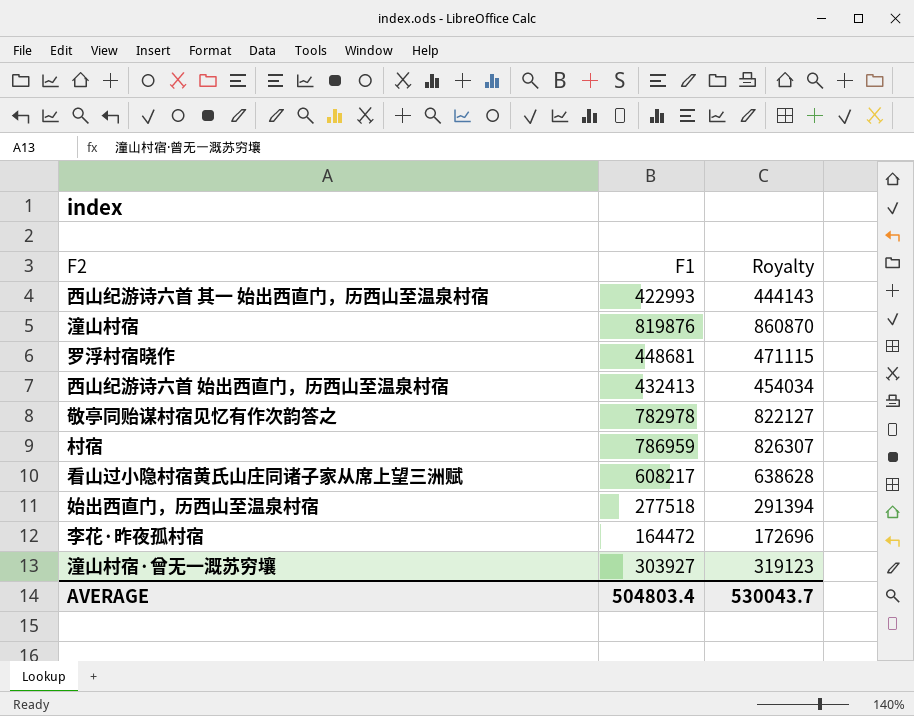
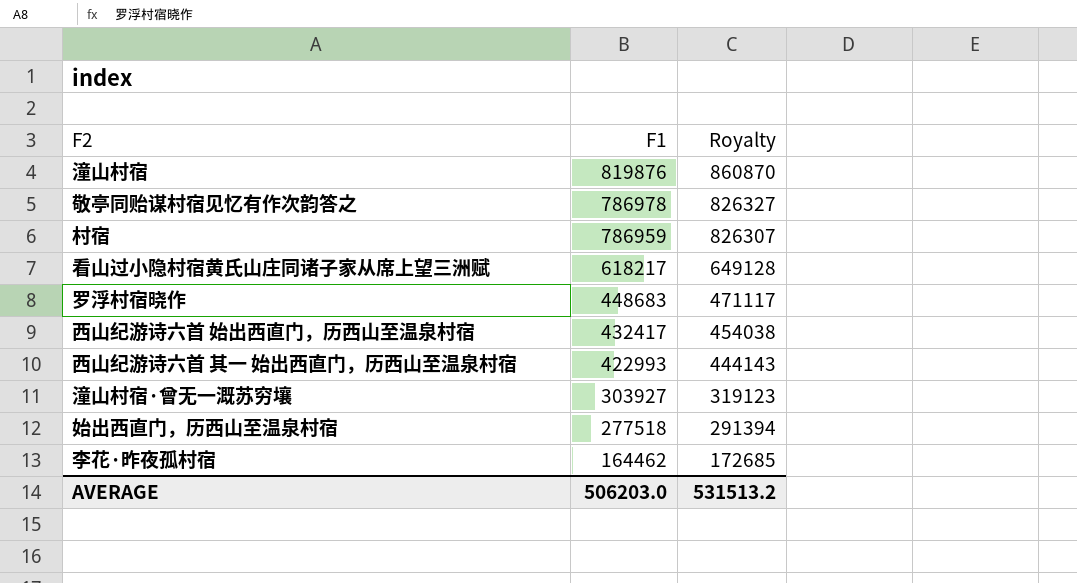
row order: none -> F1 descending
敬亭同贻谋村宿见忆有作次韵答之 | F1: 782978 -> 786978
敬亭同贻谋村宿见忆有作次韵答之 | Royalty: 822127 -> 826327
看山过小隐村宿黄氏山庄同诸子家从席上望三洲赋 | F1: 608217 -> 618217
看山过小隐村宿黄氏山庄同诸子家从席上望三洲赋 | Royalty: 638628 -> 649128
罗浮村宿晓作 | F1: 448681 -> 448683
罗浮村宿晓作 | Royalty: 471115 -> 471117
西山纪游诗六首 始出西直门，历西山至温泉村宿 | F1: 432413 -> 432417
西山纪游诗六首 始出西直门，历西山至温泉村宿 | Royalty: 454034 -> 454038
李花·昨夜孤村宿 | F1: 164472 -> 164462
李花·昨夜孤村宿 | Royalty: 172696 -> 172685
AVERAGE | F1: 504803.4 -> 506203.0
AVERAGE | Royalty: 530043.7 -> 531513.2

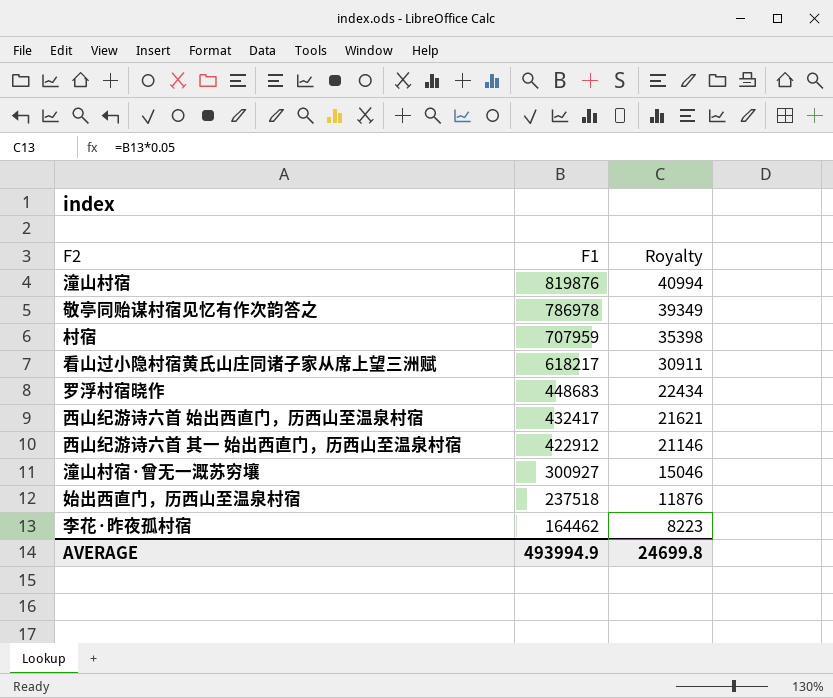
column Royalty | formula: [F1] * 1.05 -> [F1] * 0.05
村宿 | F1: 786959 -> 707959
西山纪游诗六首 其一 始出西直门，历西山至温泉村宿 | F1: 422993 -> 422912
潼山村宿·曾无一溉苏穷壤 | F1: 303927 -> 300927
始出西直门，历西山至温泉村宿 | F1: 277518 -> 237518
AVERAGE | F1: 506203.0 -> 493994.9
AVERAGE | Royalty: 531513.2 -> 24699.8

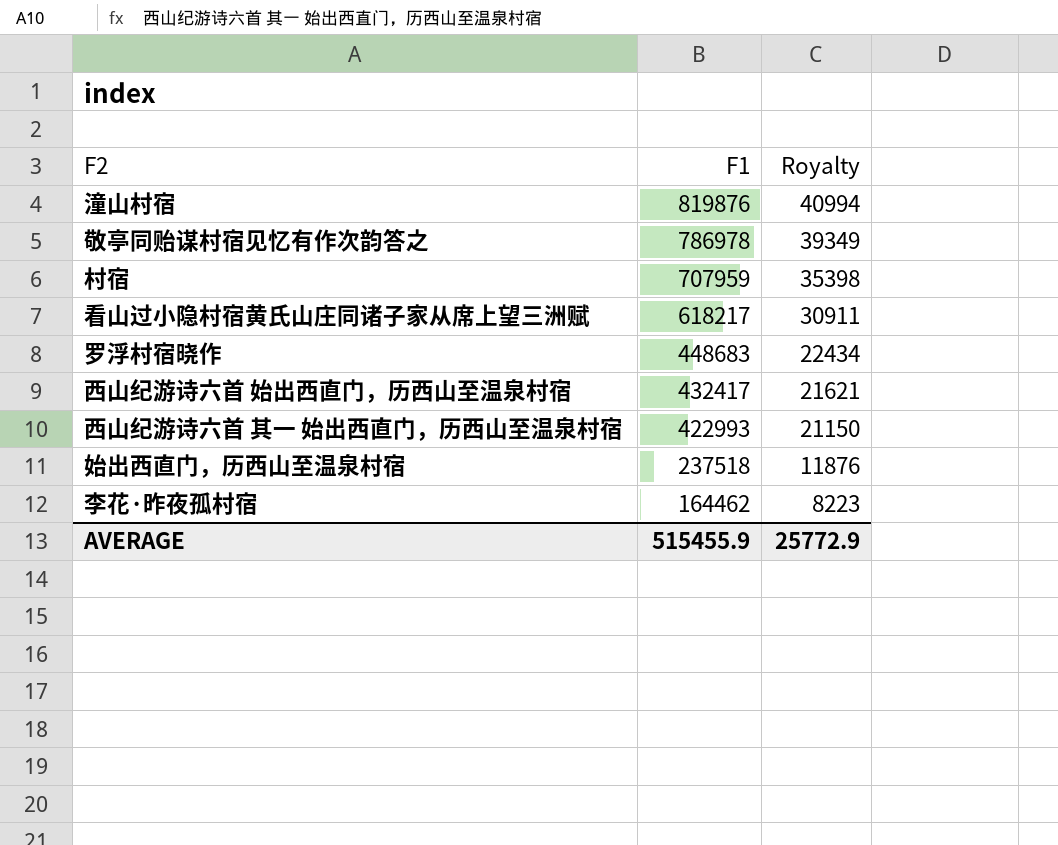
row 潼山村宿·曾无一溉苏穷壤: 300927 | 15046 -> none
西山纪游诗六首 其一 始出西直门，历西山至温泉村宿 | F1: 422912 -> 422993
西山纪游诗六首 其一 始出西直门，历西山至温泉村宿 | Royalty: 21146 -> 21150
AVERAGE | F1: 493994.9 -> 515455.9
AVERAGE | Royalty: 24699.8 -> 25772.9

